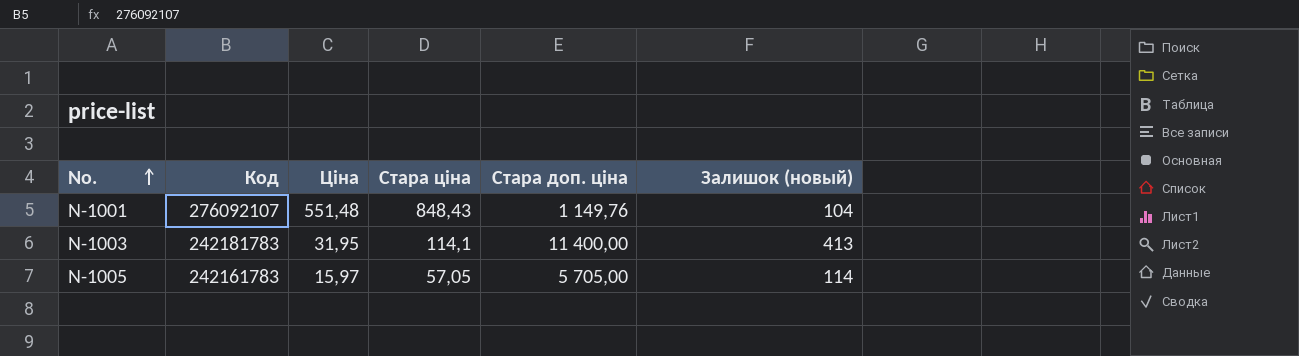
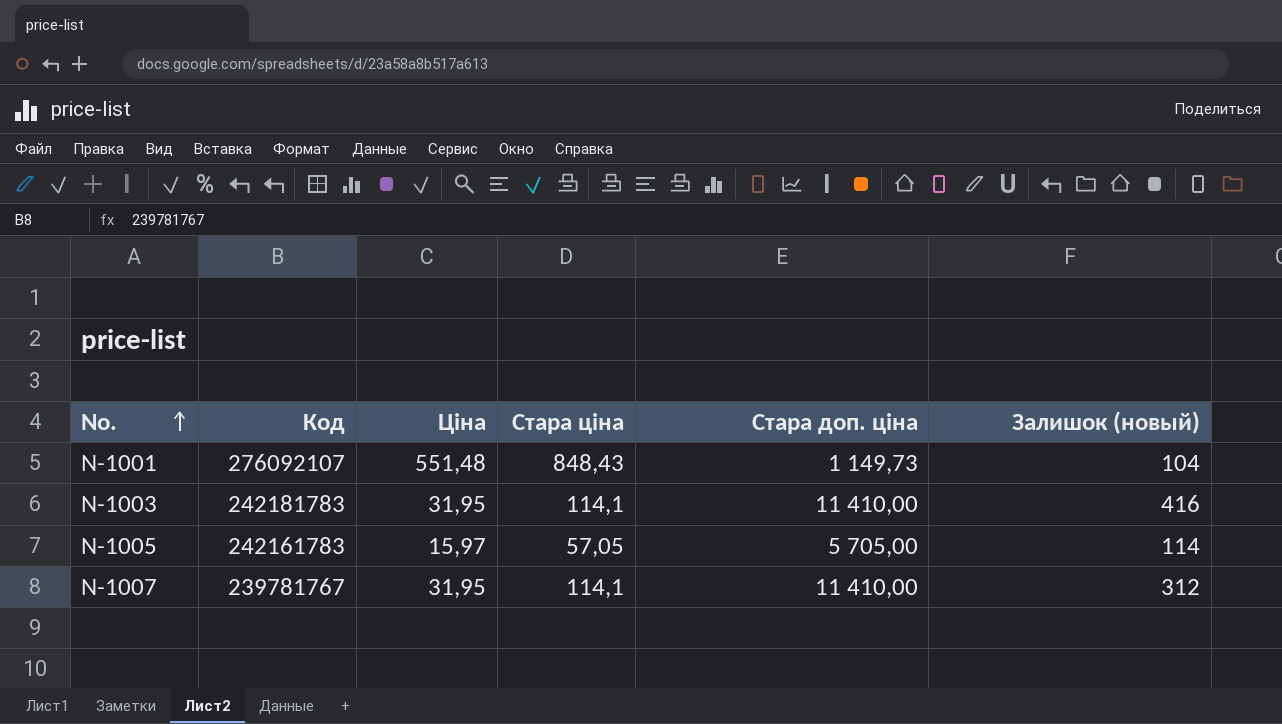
N-1001 | Стара доп. ціна: 1 149,76 -> 1 149,73
N-1003 | Стара доп. ціна: 11 400,00 -> 11 410,00
N-1003 | Залишок (новый): 413 -> 416
row N-1007: none -> 239781767 | 31,95 | 114,1 | 11 410,00 | 312

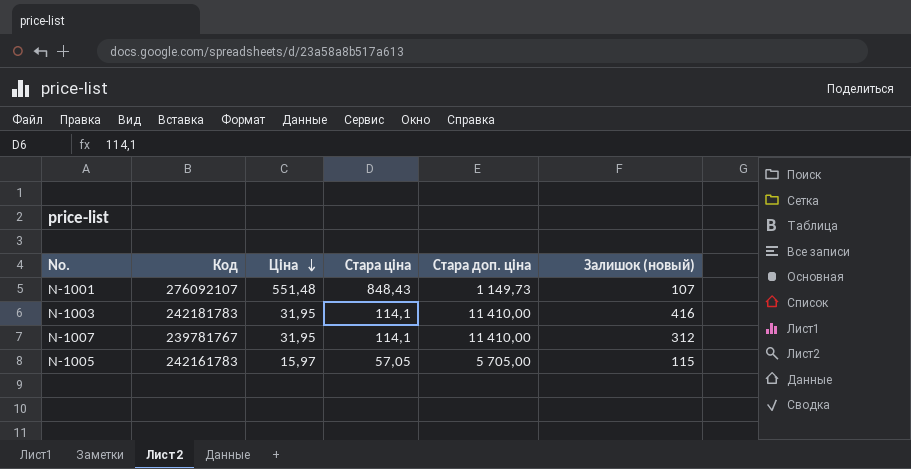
row order: No. ascending -> Ціна descending
N-1001 | Залишок (новый): 104 -> 107
N-1005 | Залишок (новый): 114 -> 115

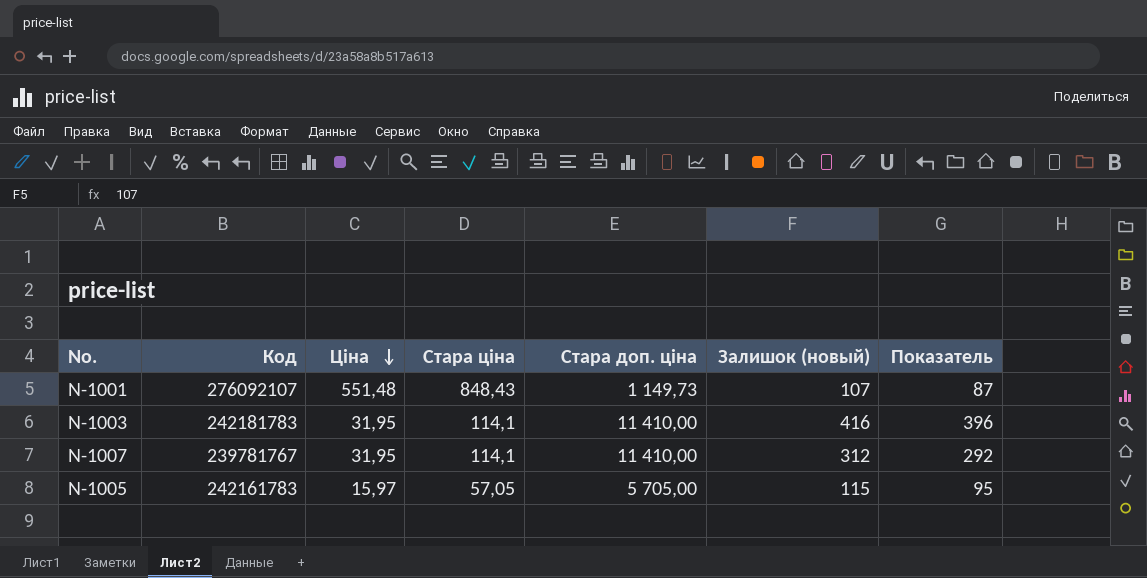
column Показатель | formula: none -> [Залишок (новый)] - 20

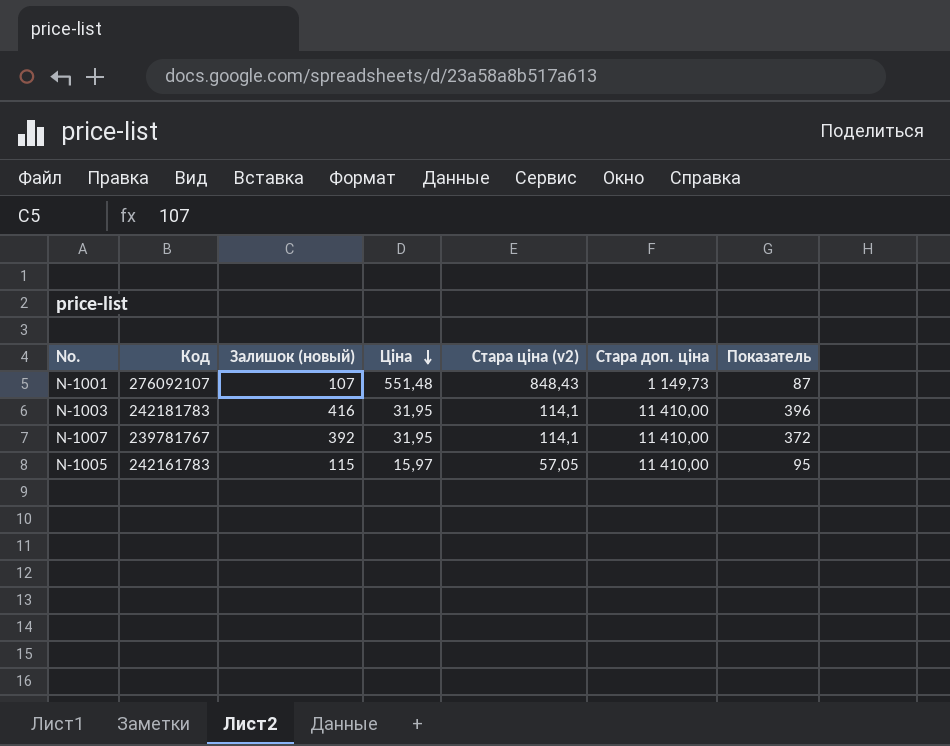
column Залишок (новый) | position: 6 -> 3
column name: Стара ціна -> Стара ціна (v2)
N-1007 | Залишок (новый): 312 -> 392
N-1007 | Показатель: 292 -> 372
N-1005 | Стара доп. ціна: 5 705,00 -> 11 410,00

